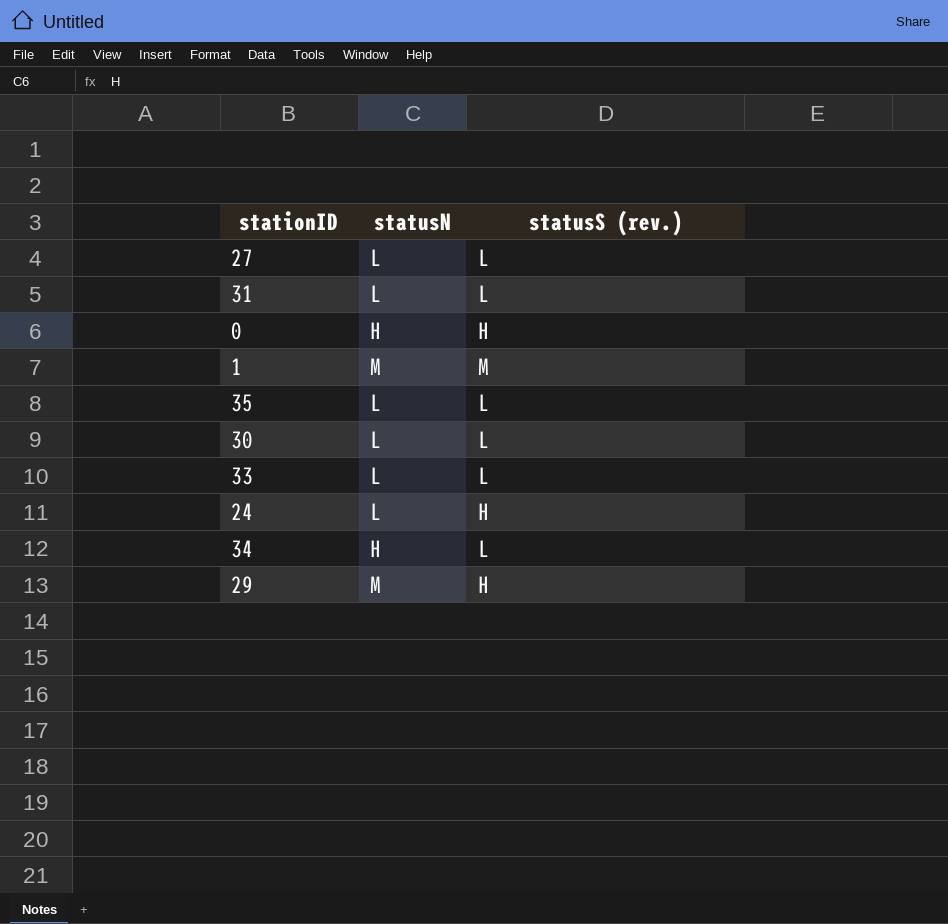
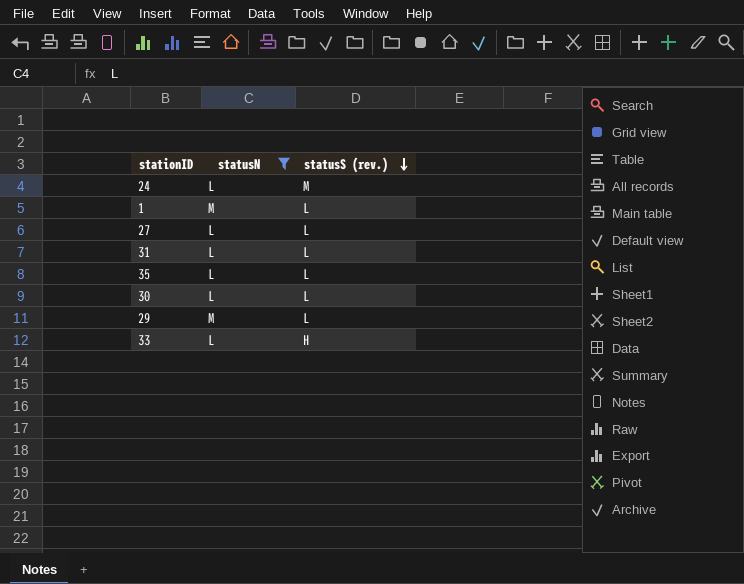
filter: none -> statusN != H
row order: none -> statusS (rev.) descending
24 | statusS (rev.): H -> M
1 | statusS (rev.): M -> L
29 | statusS (rev.): H -> L
33 | statusS (rev.): L -> H

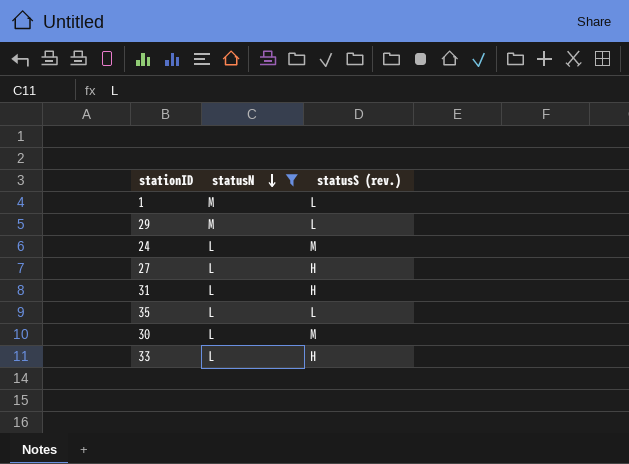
row order: statusS (rev.) descending -> statusN descending
27 | statusS (rev.): L -> H
31 | statusS (rev.): L -> H
30 | statusS (rev.): L -> M

